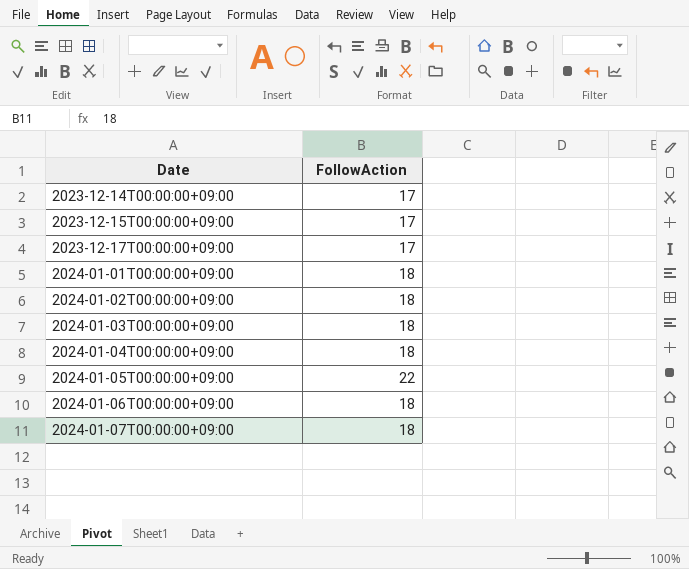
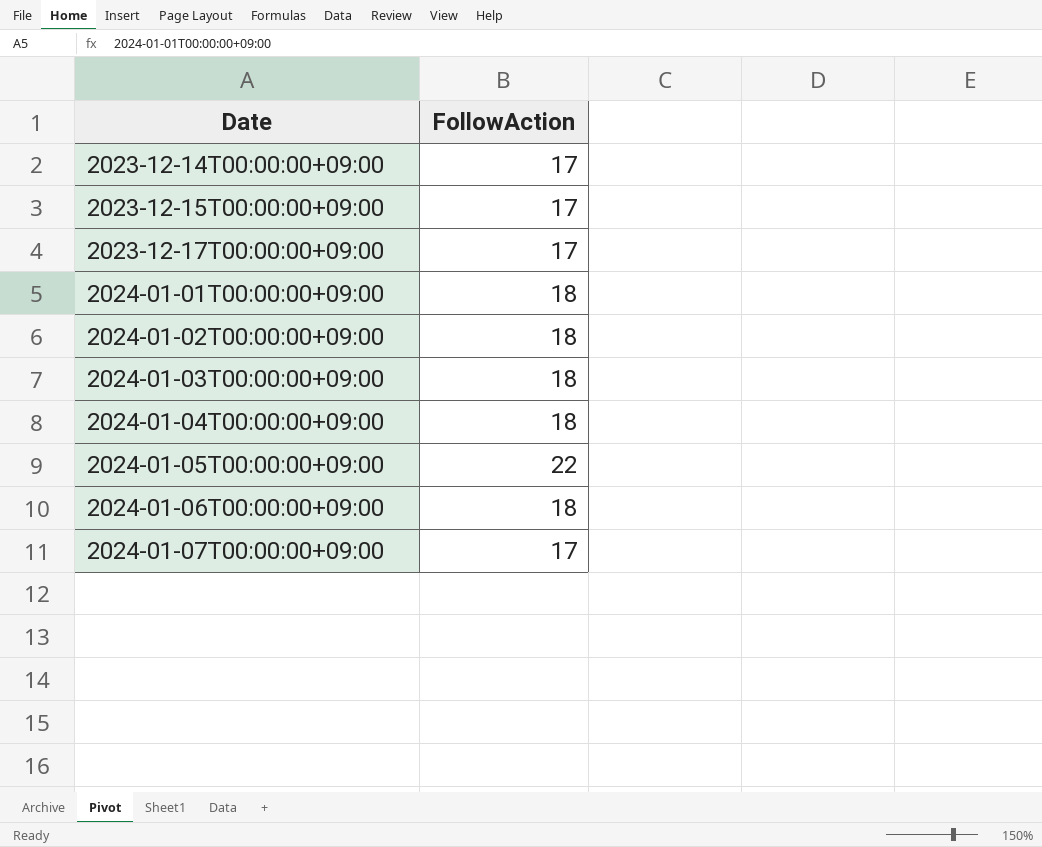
2024-01-07T00:00:00+09:00 | FollowAction: 18 -> 17

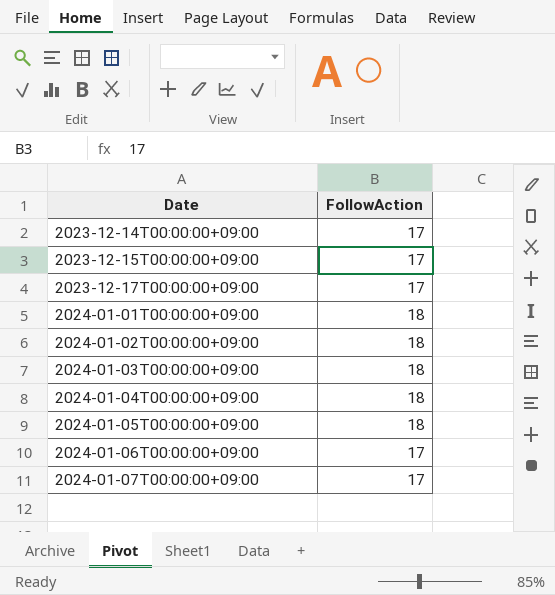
2024-01-05T00:00:00+09:00 | FollowAction: 22 -> 18
2024-01-06T00:00:00+09:00 | FollowAction: 18 -> 17

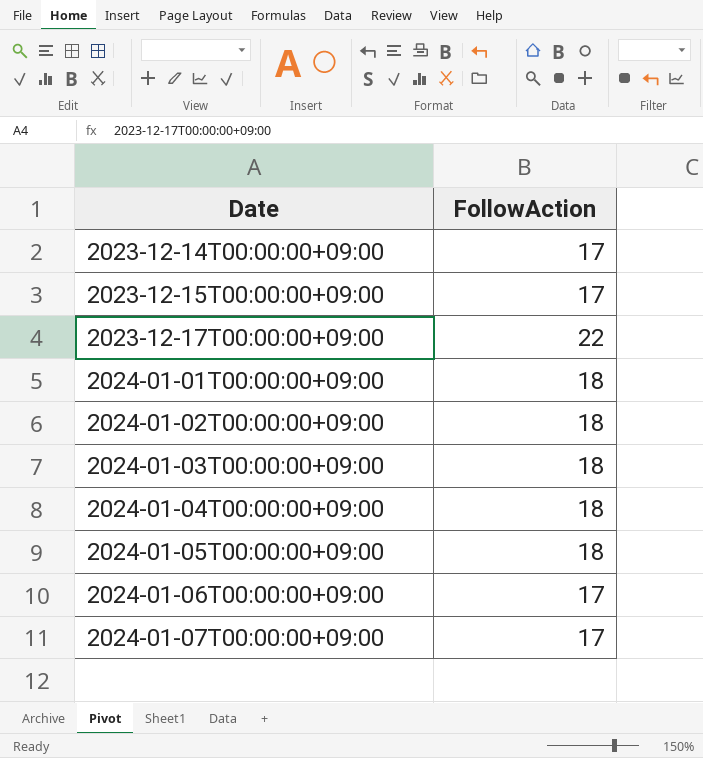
2023-12-17T00:00:00+09:00 | FollowAction: 17 -> 22

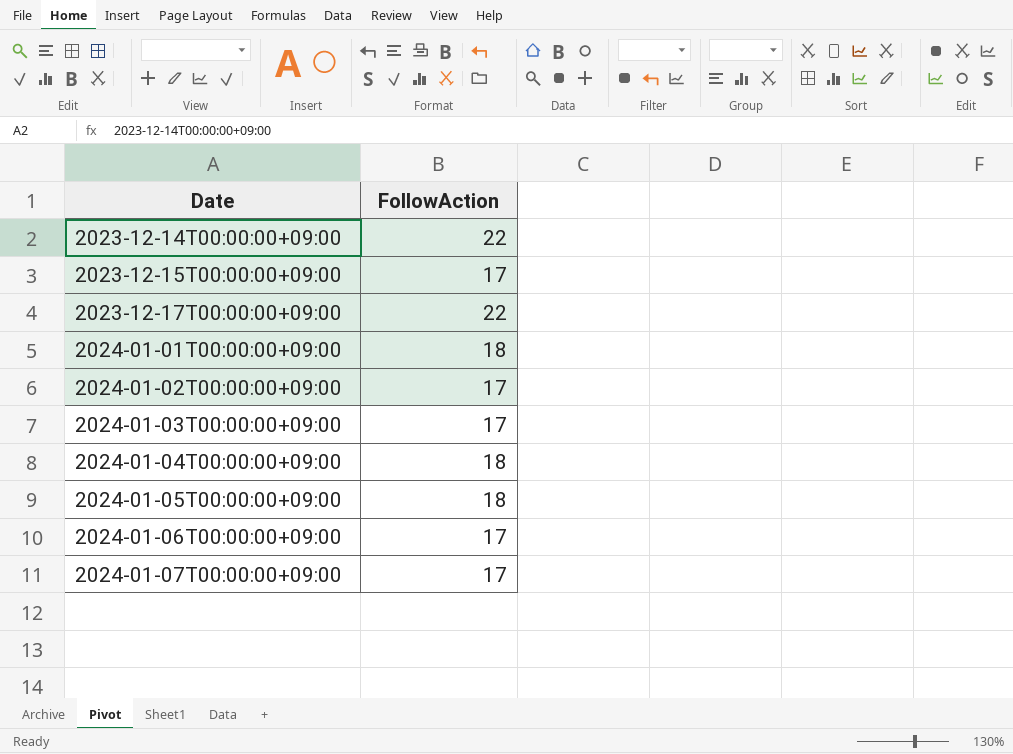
2023-12-14T00:00:00+09:00 | FollowAction: 17 -> 22
2024-01-02T00:00:00+09:00 | FollowAction: 18 -> 17
2024-01-03T00:00:00+09:00 | FollowAction: 18 -> 17

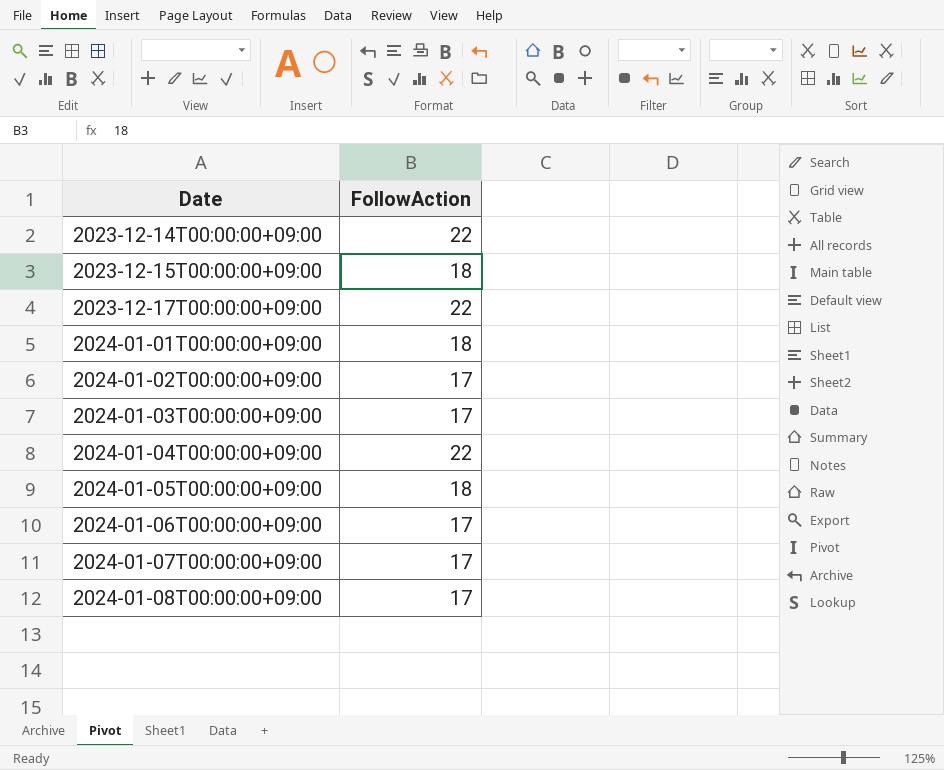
2023-12-15T00:00:00+09:00 | FollowAction: 17 -> 18
2024-01-04T00:00:00+09:00 | FollowAction: 18 -> 22
row 2024-01-08T00:00:00+09:00: none -> 17

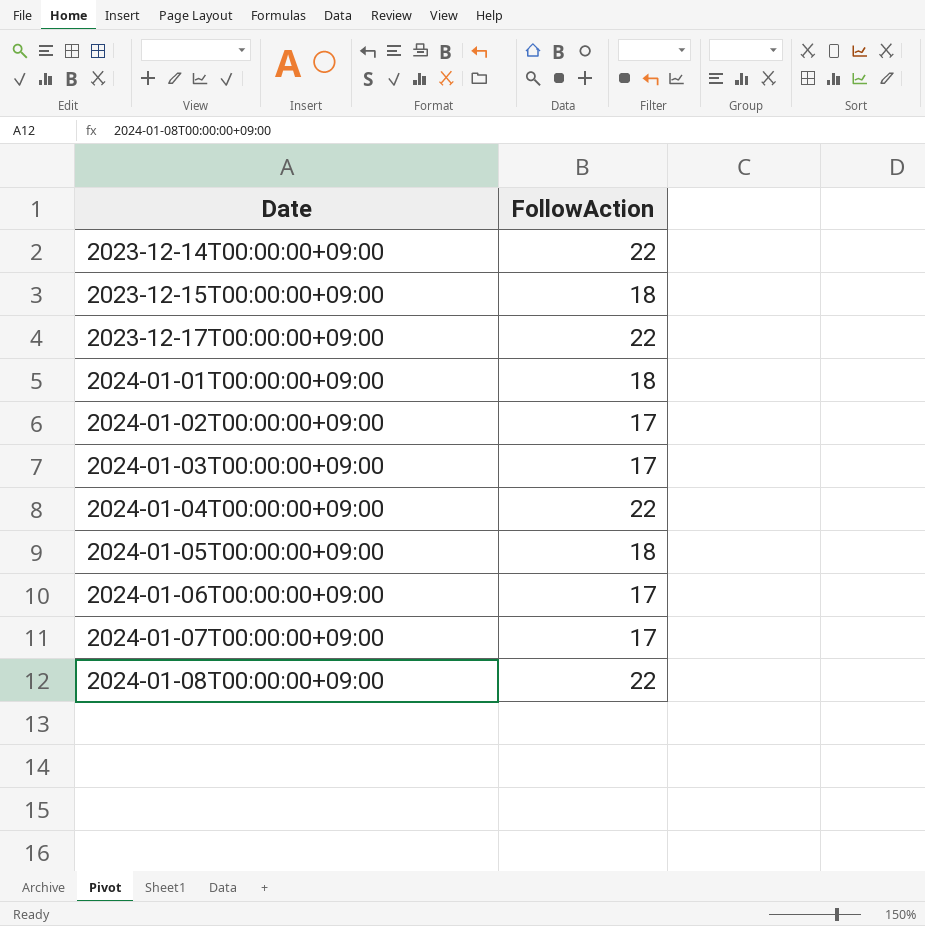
2024-01-08T00:00:00+09:00 | FollowAction: 17 -> 22

